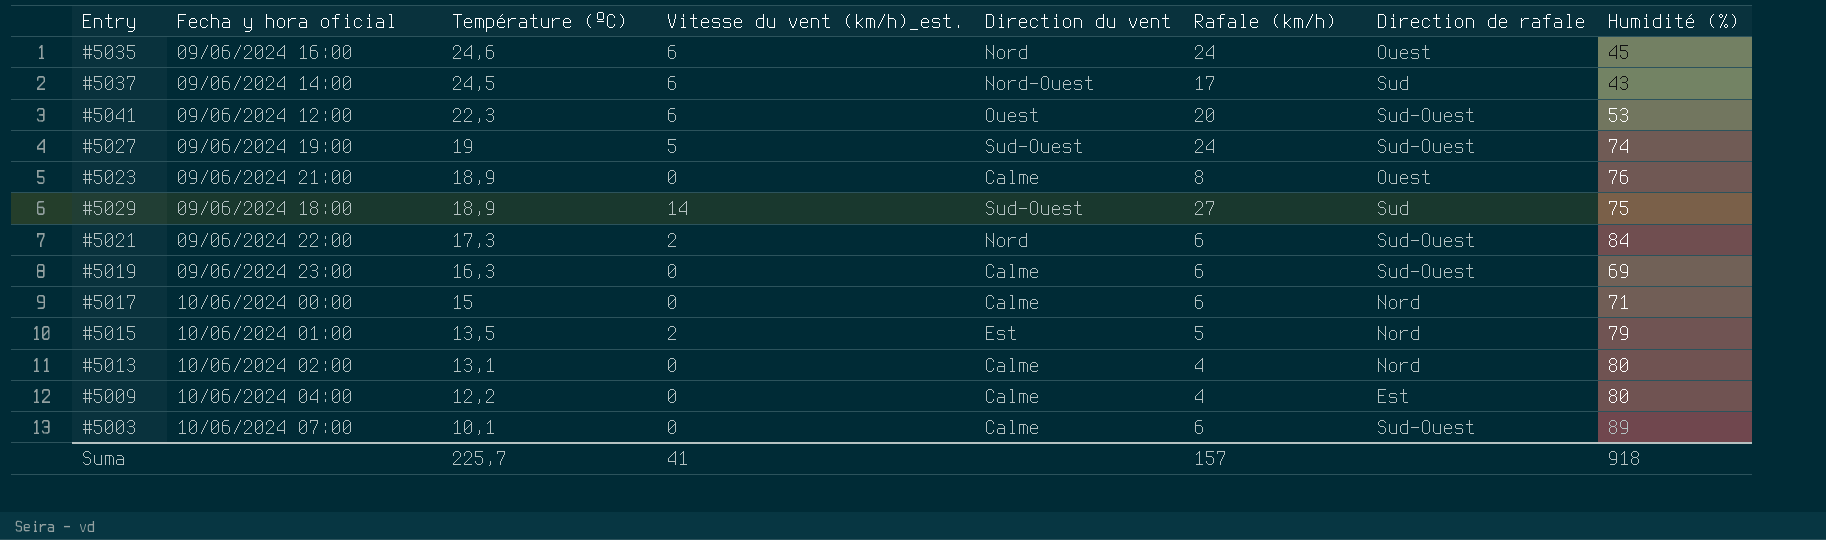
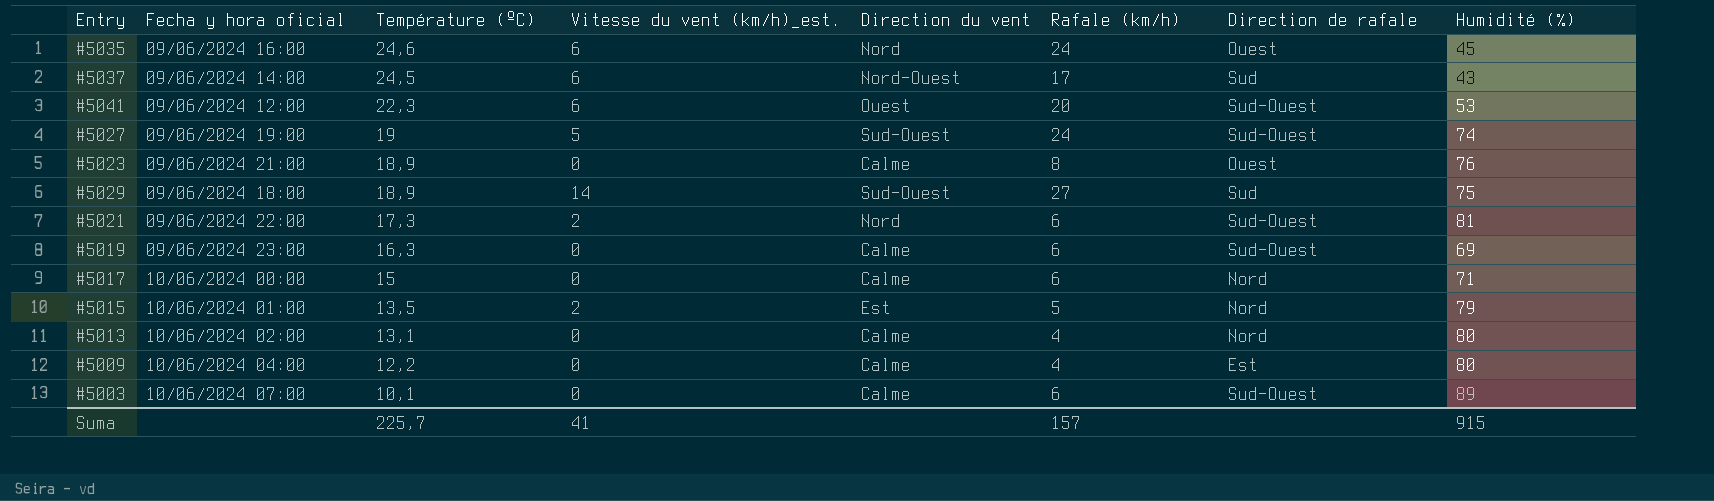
#5021 | Humidité (%): 84 -> 81
Suma | Humidité (%): 918 -> 915

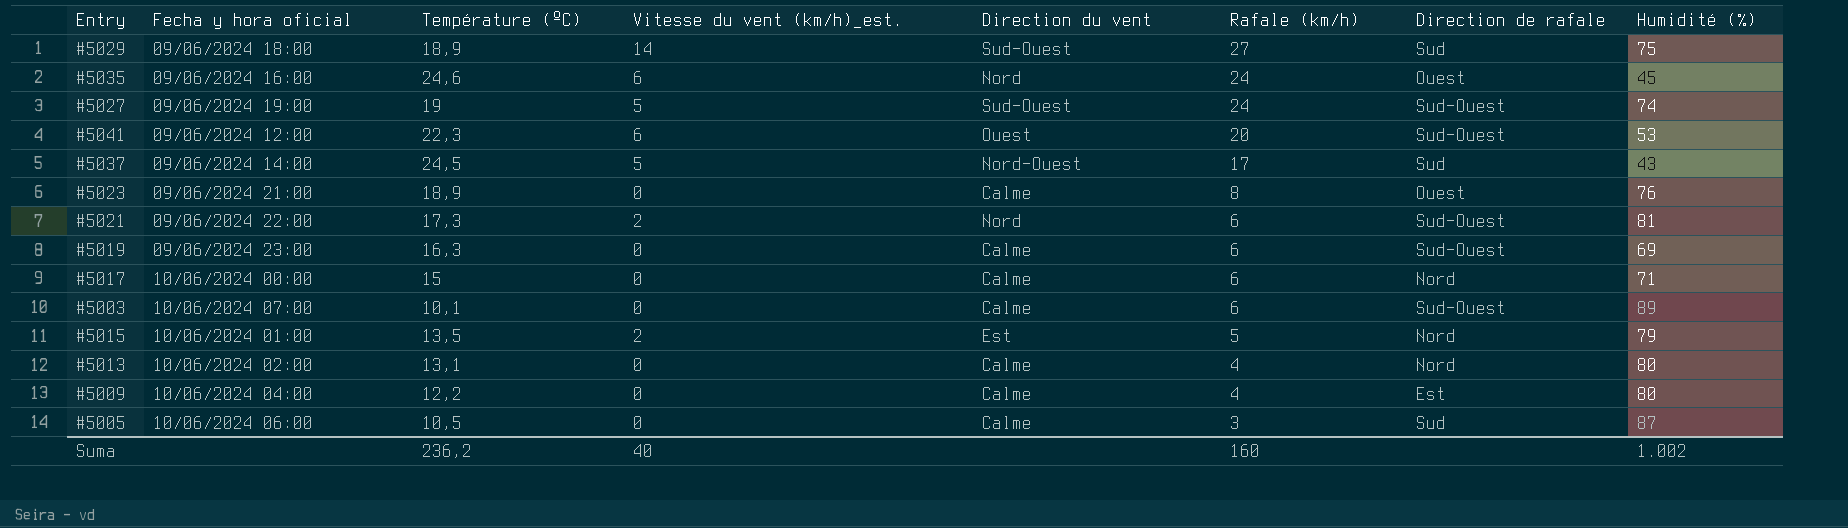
row order: Température (ºC) descending -> Rafale (km/h) descending
#5037 | Vitesse du vent (km/h)_est.: 6 -> 5
row #5005: none -> 10/06/2024 06:00 | 10,5 | 0 | Calme | 3 | Sud | 87
Suma | Température (ºC): 225,7 -> 236,2
Suma | Vitesse du vent (km/h)_est.: 41 -> 40
Suma | Rafale (km/h): 157 -> 160
Suma | Humidité (%): 915 -> 1.002

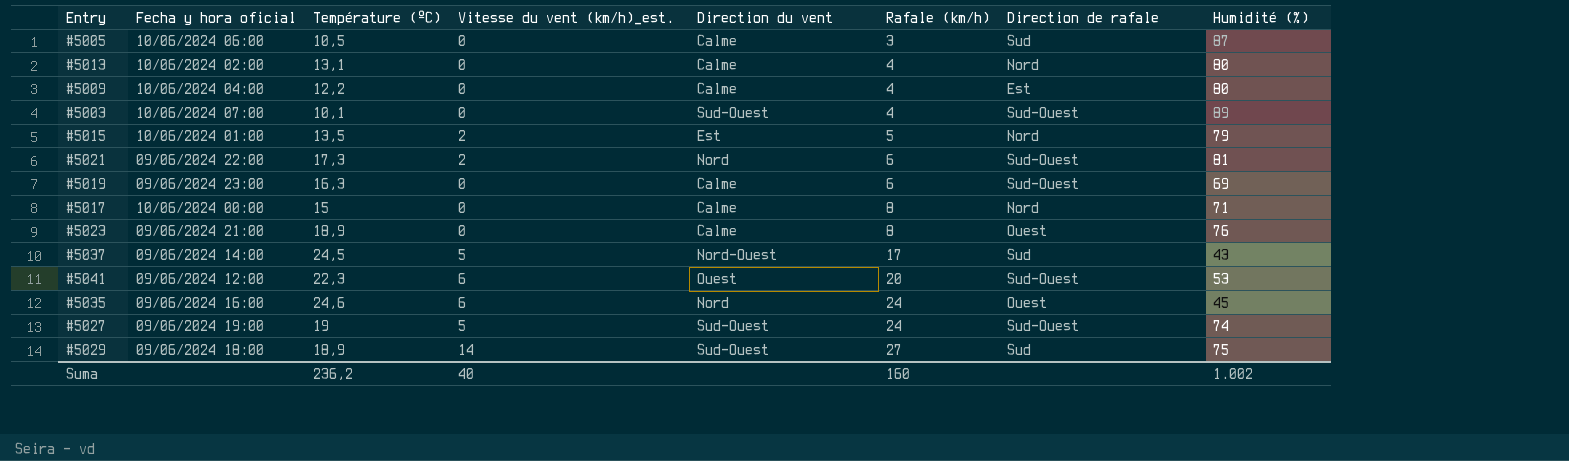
row order: Rafale (km/h) descending -> Rafale (km/h) ascending
#5003 | Direction du vent: Calme -> Sud-Ouest
#5003 | Rafale (km/h): 6 -> 4
#5017 | Rafale (km/h): 6 -> 8

